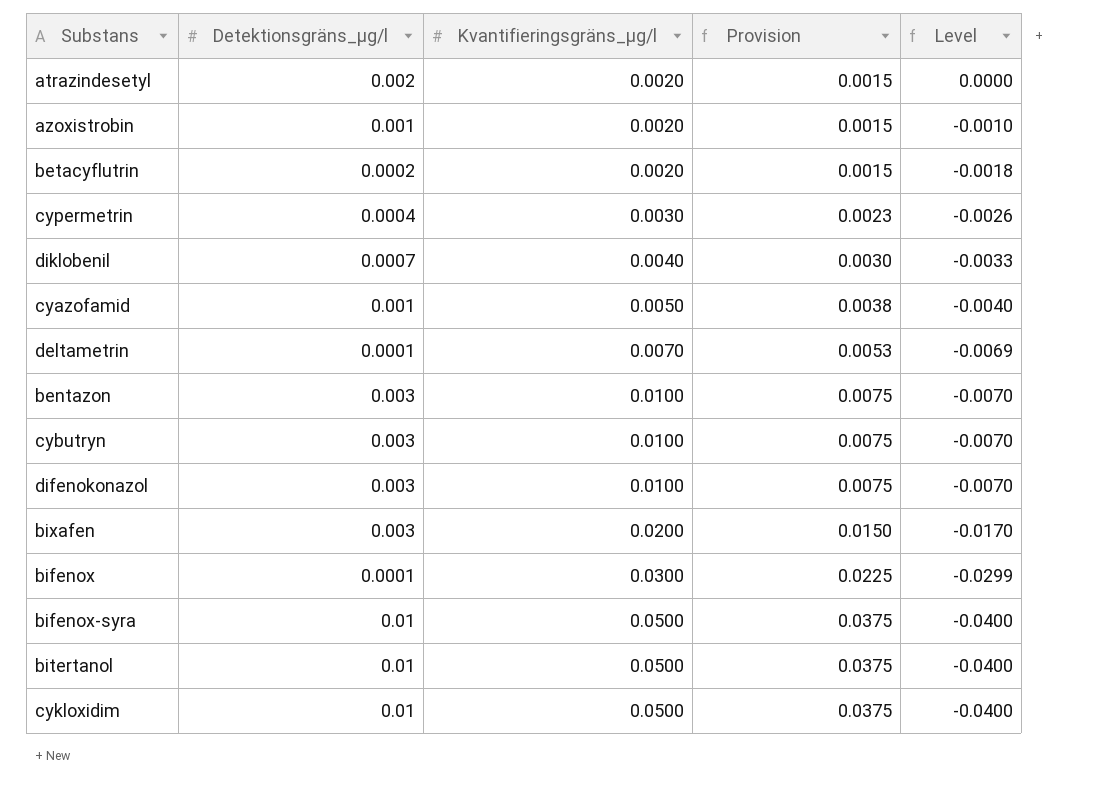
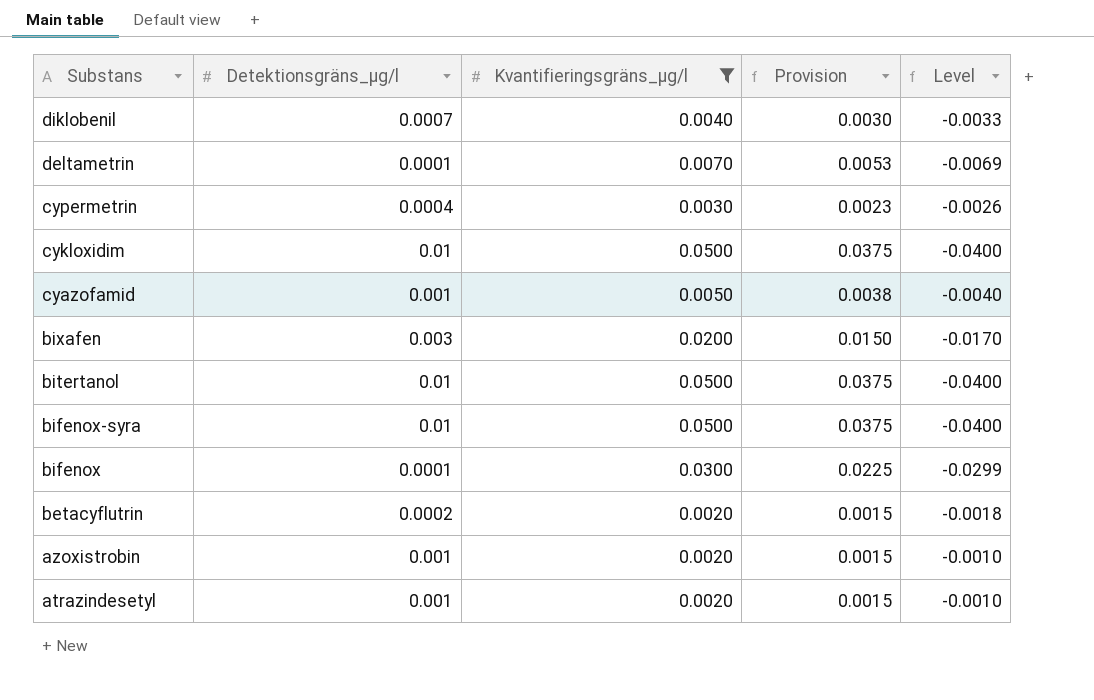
filter: none -> Kvantifieringsgräns_µg/l != 0.0100
row order: Kvantifieringsgräns_µg/l ascending -> Substans descending
atrazindesetyl | Detektionsgräns_µg/l: 0.002 -> 0.001
atrazindesetyl | Level: 0.0000 -> -0.0010

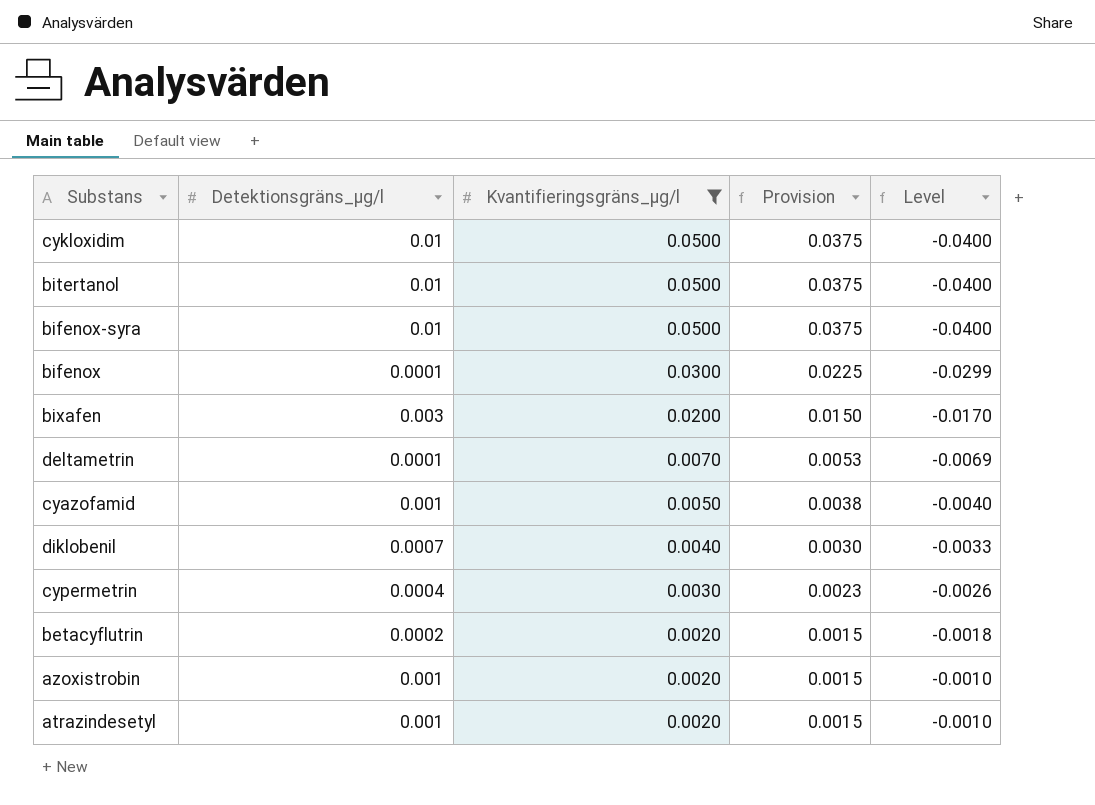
row order: Substans descending -> Kvantifieringsgräns_µg/l descending

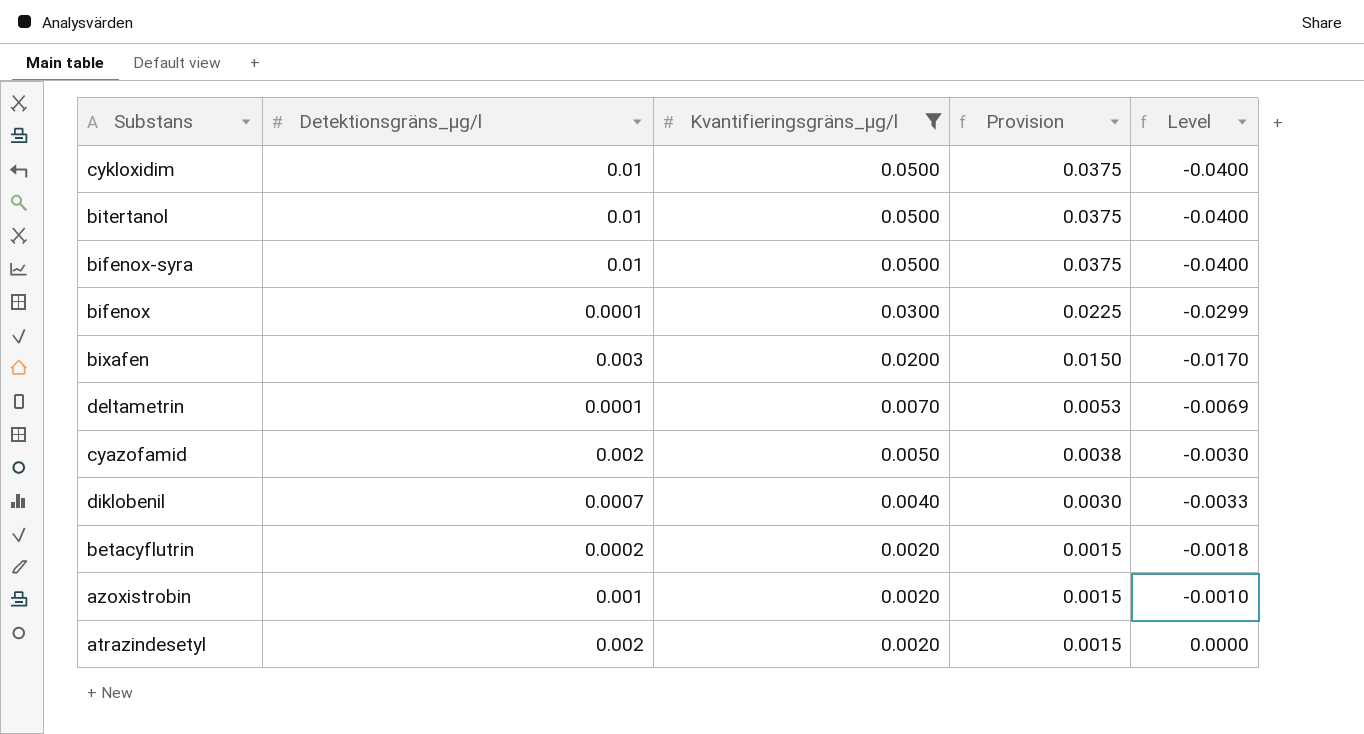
row cypermetrin: 0.0004 | 0.0030 | 0.0023 | -0.0026 -> none
cyazofamid | Detektionsgräns_µg/l: 0.001 -> 0.002
cyazofamid | Level: -0.0040 -> -0.0030
atrazindesetyl | Detektionsgräns_µg/l: 0.001 -> 0.002
atrazindesetyl | Level: -0.0010 -> 0.0000

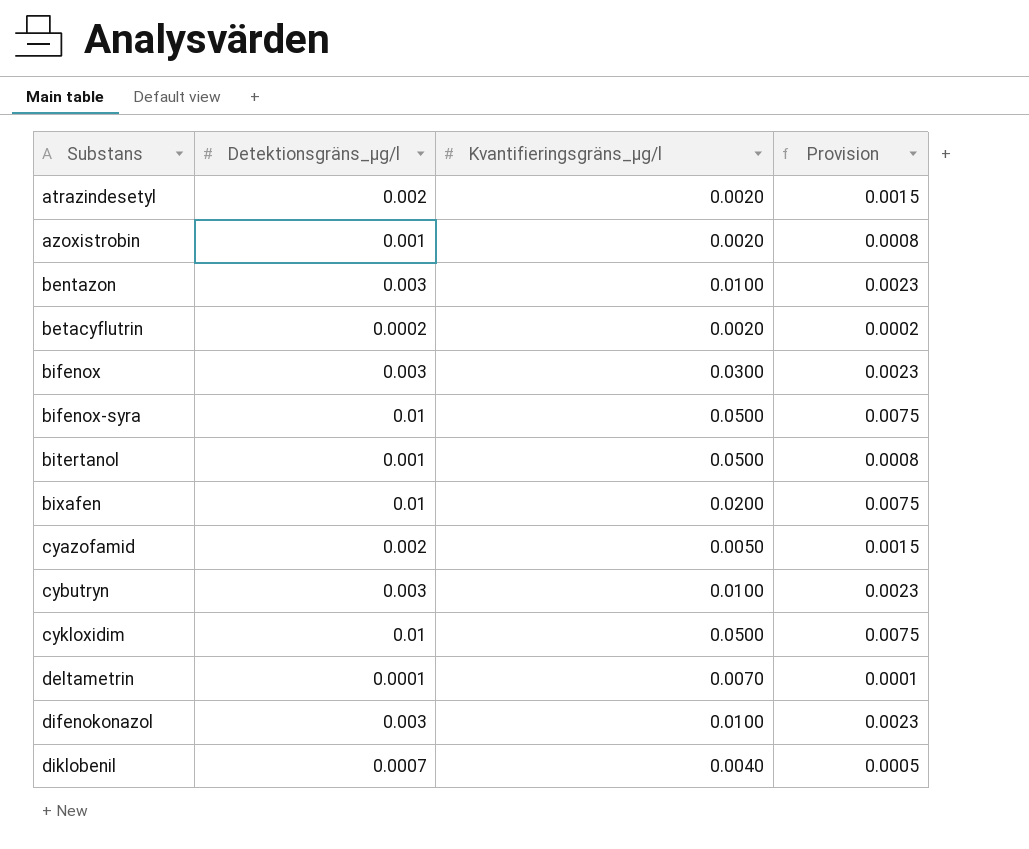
filter: Kvantifieringsgräns_µg/l != 0.0100 -> none
row order: Kvantifieringsgräns_µg/l descending -> Substans ascending
column Level | formula: [Detektionsgräns_µg/l] - [Kvantifieringsgräns_µg/l] -> none
column Provision | formula: [Kvantifieringsgräns_µg/l] * 0.75 -> [Detektionsgräns_µg/l] * 0.75
bifenox | Detektionsgräns_µg/l: 0.0001 -> 0.003
bitertanol | Detektionsgräns_µg/l: 0.01 -> 0.001
bixafen | Detektionsgräns_µg/l: 0.003 -> 0.01

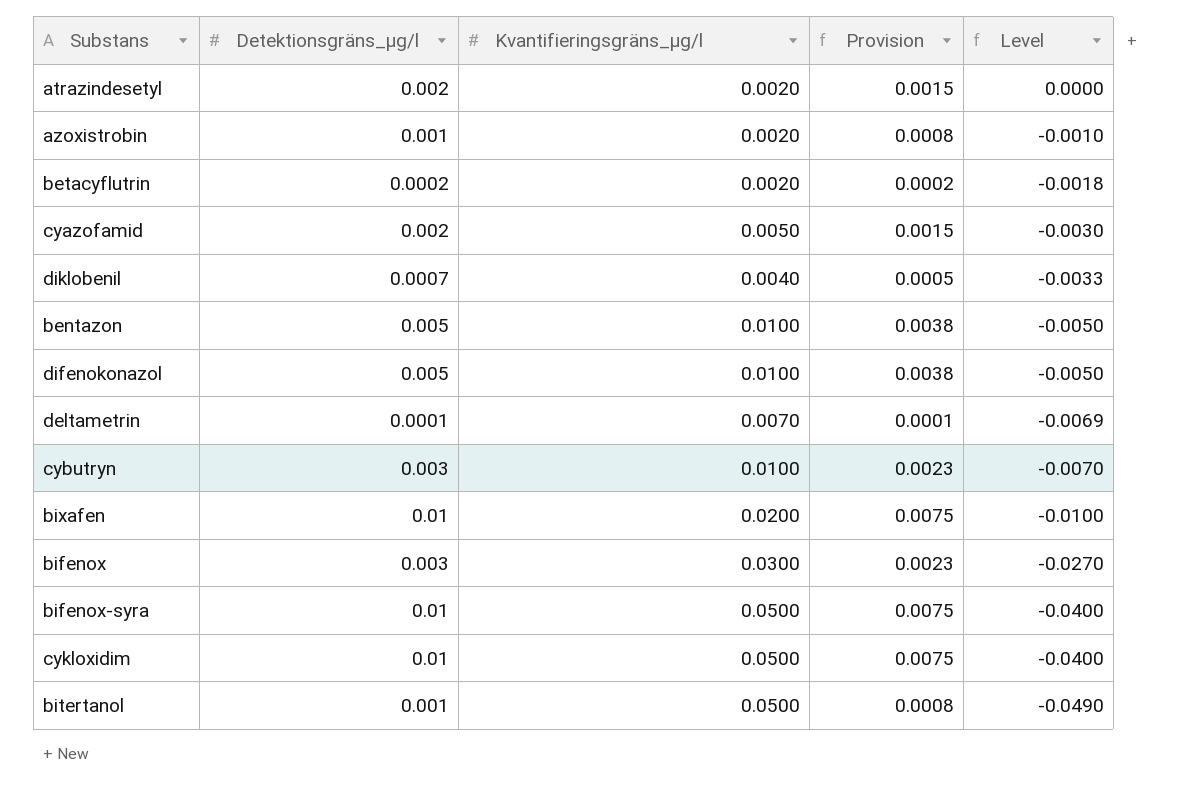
row order: Substans ascending -> Level descending
column Level | formula: none -> [Detektionsgräns_µg/l] - [Kvantifieringsgräns_µg/l]
bentazon | Detektionsgräns_µg/l: 0.003 -> 0.005
bentazon | Provision: 0.0023 -> 0.0038
difenokonazol | Detektionsgräns_µg/l: 0.003 -> 0.005
difenokonazol | Provision: 0.0023 -> 0.0038

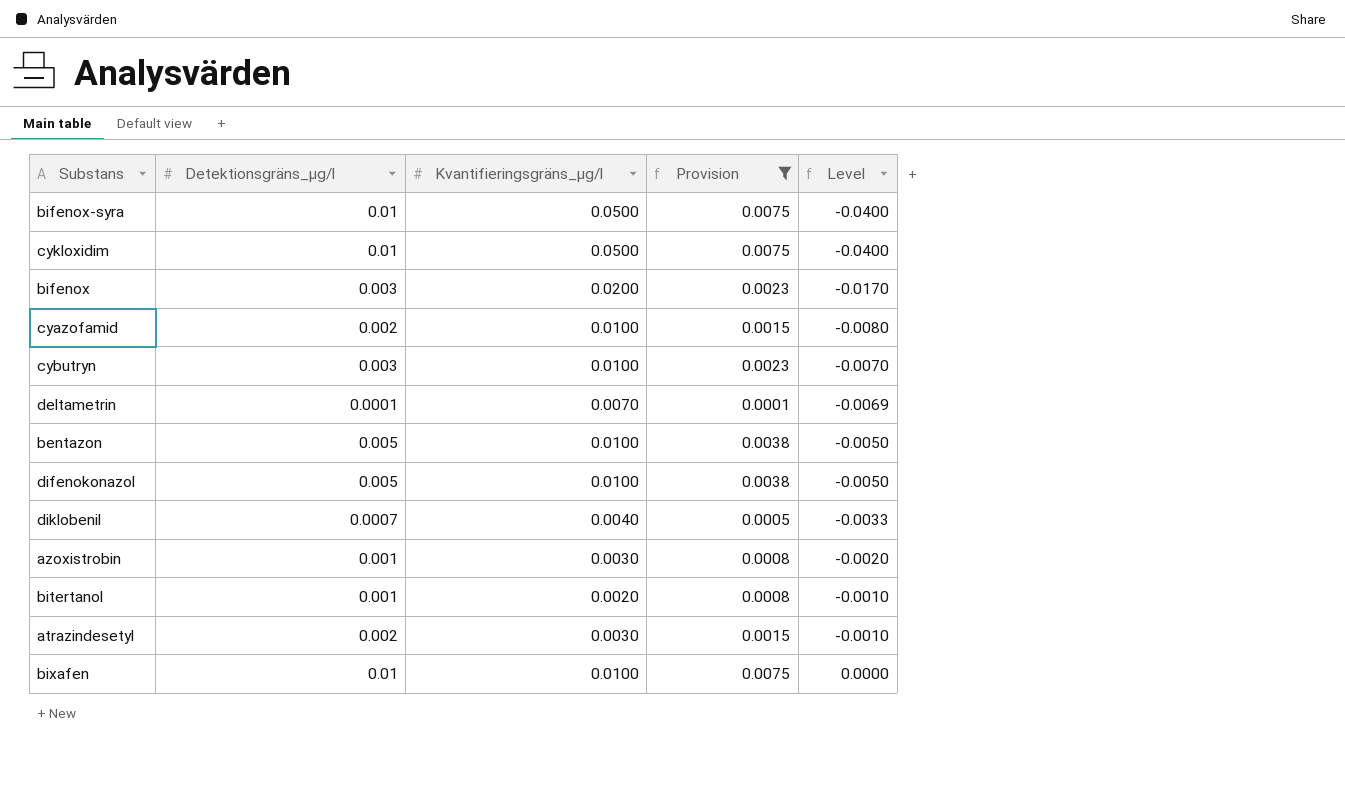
filter: none -> Provision != 0.0002
row order: Level descending -> Level ascending
bifenox | Kvantifieringsgräns_µg/l: 0.0300 -> 0.0200
bifenox | Level: -0.0270 -> -0.0170
cyazofamid | Kvantifieringsgräns_µg/l: 0.0050 -> 0.0100
cyazofamid | Level: -0.0030 -> -0.0080
azoxistrobin | Kvantifieringsgräns_µg/l: 0.0020 -> 0.0030
azoxistrobin | Level: -0.0010 -> -0.0020
bitertanol | Kvantifieringsgräns_µg/l: 0.0500 -> 0.0020
bitertanol | Level: -0.0490 -> -0.0010
atrazindesetyl | Kvantifieringsgräns_µg/l: 0.0020 -> 0.0030
atrazindesetyl | Level: 0.0000 -> -0.0010
bixafen | Kvantifieringsgräns_µg/l: 0.0200 -> 0.0100
bixafen | Level: -0.0100 -> 0.0000

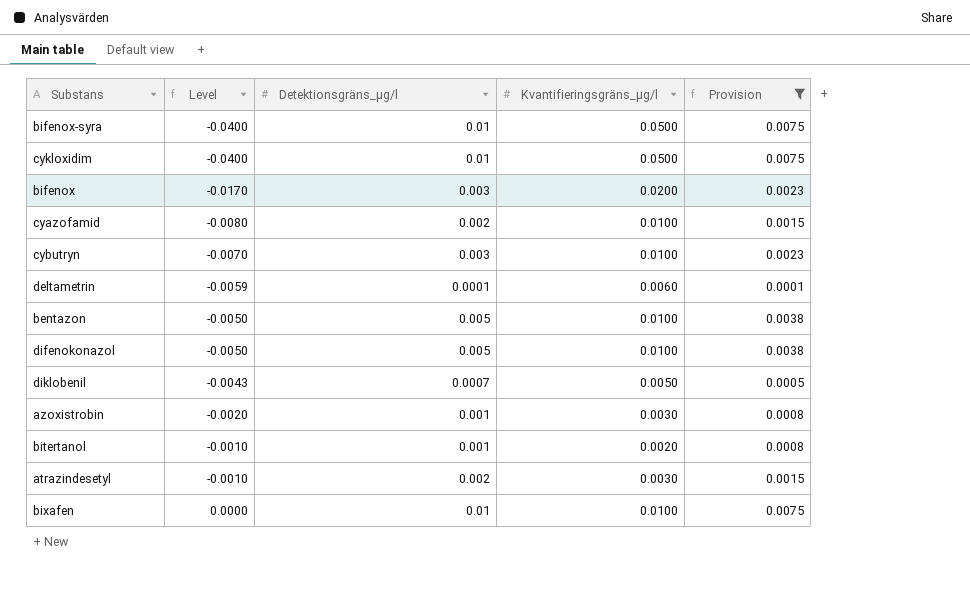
column Level | position: 5 -> 2
deltametrin | Level: -0.0069 -> -0.0059
deltametrin | Kvantifieringsgräns_µg/l: 0.0070 -> 0.0060
diklobenil | Level: -0.0033 -> -0.0043
diklobenil | Kvantifieringsgräns_µg/l: 0.0040 -> 0.0050

